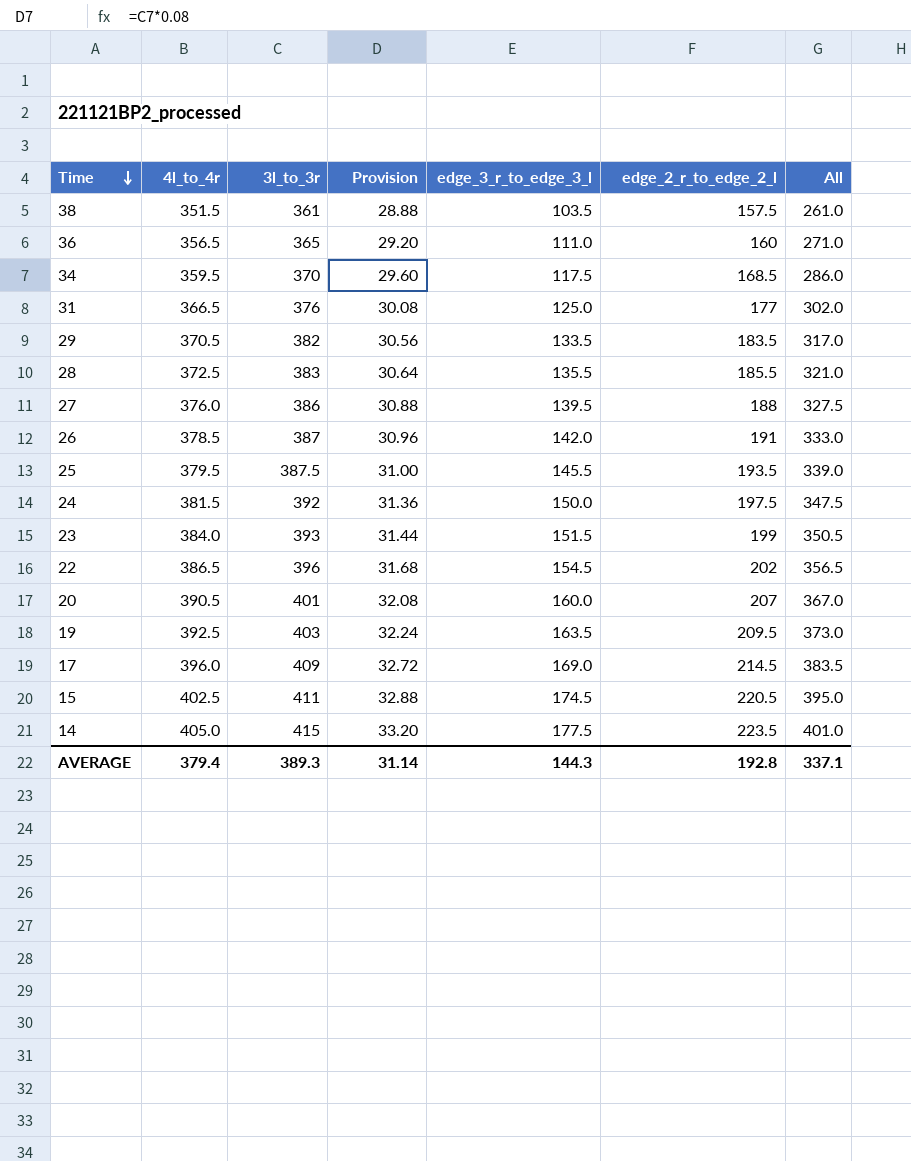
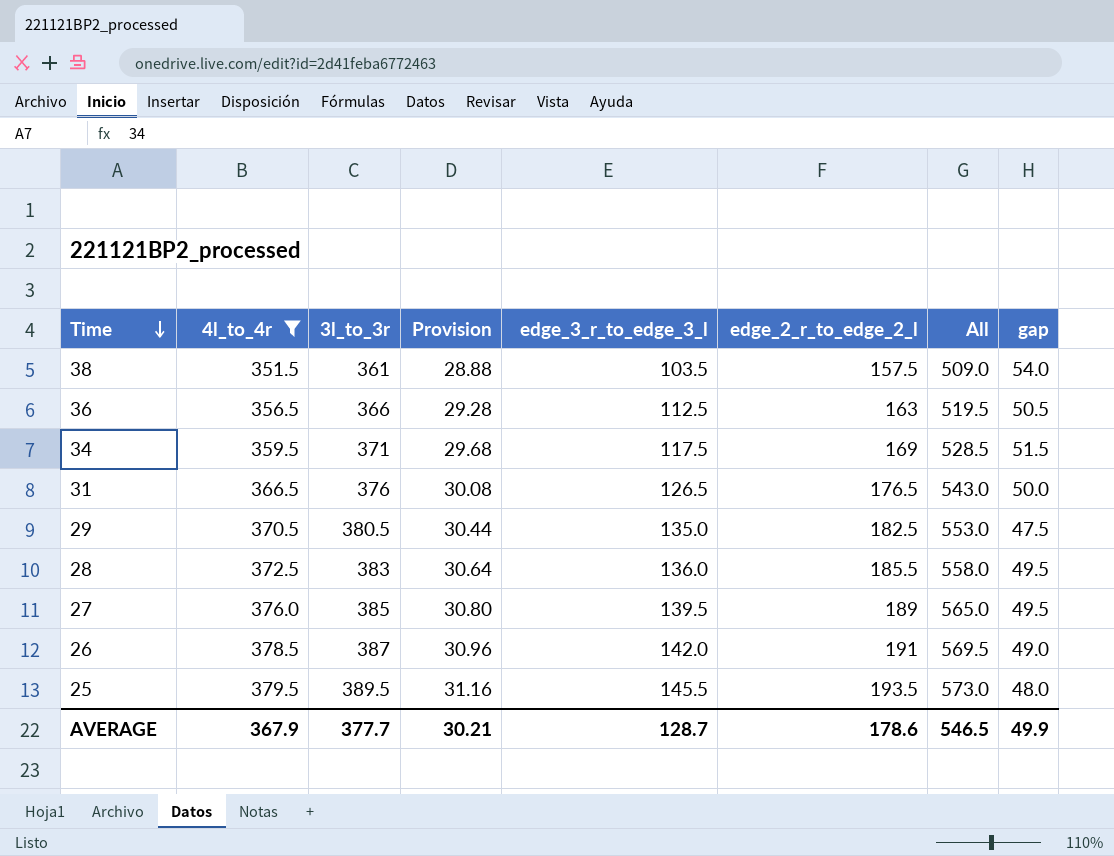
filter: none -> 4l_to_4r <= 379.5
column All | formula: [edge_3_r_to_edge_3_l] + [edge_2_r_to_edge_2_l] -> [4l_to_4r] + [edge_2_r_to_edge_2_l]
column gap | formula: none -> [edge_2_r_to_edge_2_l] - [edge_3_r_to_edge_3_l]
36 | 3l_to_3r: 365 -> 366
36 | Provision: 29.20 -> 29.28
36 | edge_3_r_to_edge_3_l: 111.0 -> 112.5
36 | edge_2_r_to_edge_2_l: 160 -> 163
34 | 3l_to_3r: 370 -> 371
34 | Provision: 29.60 -> 29.68
34 | edge_2_r_to_edge_2_l: 168.5 -> 169
31 | edge_3_r_to_edge_3_l: 125.0 -> 126.5
31 | edge_2_r_to_edge_2_l: 177 -> 176.5
29 | 3l_to_3r: 382 -> 380.5
29 | Provision: 30.56 -> 30.44
29 | edge_3_r_to_edge_3_l: 133.5 -> 135.0
29 | edge_2_r_to_edge_2_l: 183.5 -> 182.5
28 | edge_3_r_to_edge_3_l: 135.5 -> 136.0
27 | 3l_to_3r: 386 -> 385
27 | Provision: 30.88 -> 30.80
27 | edge_2_r_to_edge_2_l: 188 -> 189
25 | 3l_to_3r: 387.5 -> 389.5
25 | Provision: 31.00 -> 31.16
AVERAGE | 4l_to_4r: 379.4 -> 367.9
AVERAGE | 3l_to_3r: 389.3 -> 377.7
AVERAGE | Provision: 31.14 -> 30.21
AVERAGE | edge_3_r_to_edge_3_l: 144.3 -> 128.7
AVERAGE | edge_2_r_to_edge_2_l: 192.8 -> 178.6
AVERAGE | All: 337.1 -> 546.5

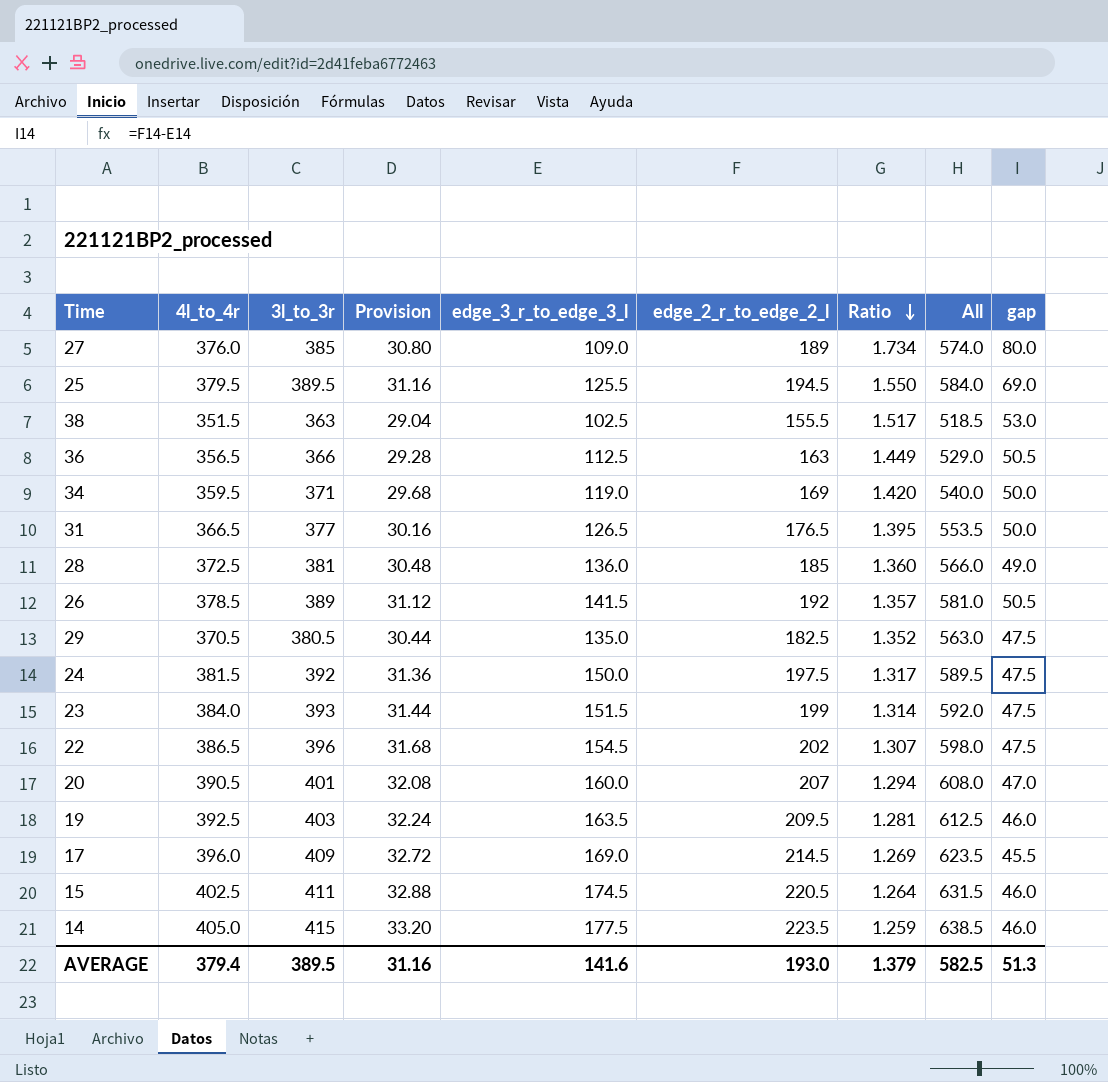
filter: 4l_to_4r <= 379.5 -> none
row order: Time descending -> Ratio descending
column Ratio | formula: none -> [edge_2_r_to_edge_2_l] / [edge_3_r_to_edge_3_l]
column All | formula: [4l_to_4r] + [edge_2_r_to_edge_2_l] -> [3l_to_3r] + [edge_2_r_to_edge_2_l]
27 | edge_3_r_to_edge_3_l: 139.5 -> 109.0
27 | gap: 49.5 -> 80.0
25 | edge_3_r_to_edge_3_l: 145.5 -> 125.5
25 | edge_2_r_to_edge_2_l: 193.5 -> 194.5
25 | gap: 48.0 -> 69.0
38 | 3l_to_3r: 361 -> 363
38 | Provision: 28.88 -> 29.04
38 | edge_3_r_to_edge_3_l: 103.5 -> 102.5
38 | edge_2_r_to_edge_2_l: 157.5 -> 155.5
38 | gap: 54.0 -> 53.0
34 | edge_3_r_to_edge_3_l: 117.5 -> 119.0
34 | gap: 51.5 -> 50.0
31 | 3l_to_3r: 376 -> 377
31 | Provision: 30.08 -> 30.16
28 | 3l_to_3r: 383 -> 381
28 | Provision: 30.64 -> 30.48
28 | edge_2_r_to_edge_2_l: 185.5 -> 185
28 | gap: 49.5 -> 49.0
26 | 3l_to_3r: 387 -> 389
26 | Provision: 30.96 -> 31.12
26 | edge_3_r_to_edge_3_l: 142.0 -> 141.5
26 | edge_2_r_to_edge_2_l: 191 -> 192
26 | gap: 49.0 -> 50.5
AVERAGE | 4l_to_4r: 367.9 -> 379.4
AVERAGE | 3l_to_3r: 377.7 -> 389.5
AVERAGE | Provision: 30.21 -> 31.16
AVERAGE | edge_3_r_to_edge_3_l: 128.7 -> 141.6
AVERAGE | edge_2_r_to_edge_2_l: 178.6 -> 193.0
AVERAGE | All: 546.5 -> 582.5
AVERAGE | gap: 49.9 -> 51.3

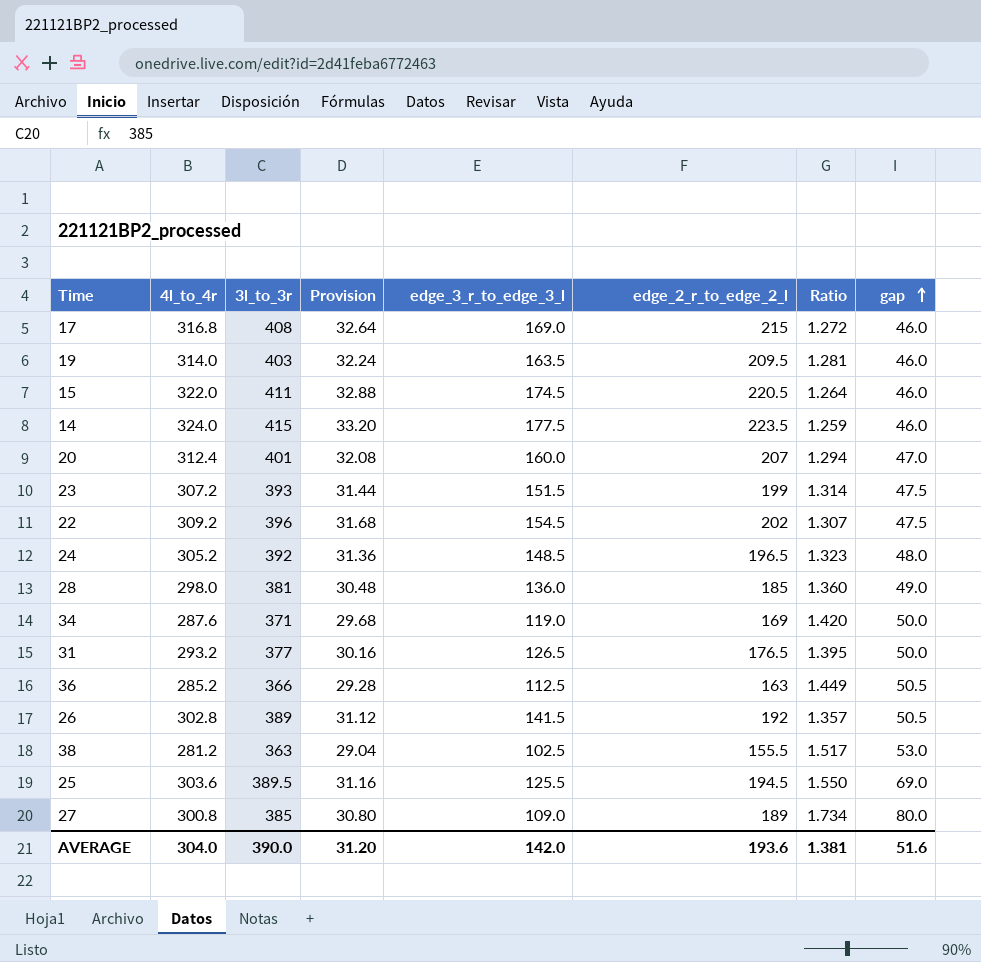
row order: Ratio descending -> gap ascending
column All | formula: [3l_to_3r] + [edge_2_r_to_edge_2_l] -> none
row 29: 370.5 | 380.5 | 30.44 | 135.0 | 182.5 | 1.352 | 563.0 | 47.5 -> none
17 | 4l_to_4r: 396.0 -> 316.8
17 | 3l_to_3r: 409 -> 408
17 | Provision: 32.72 -> 32.64
17 | edge_2_r_to_edge_2_l: 214.5 -> 215
17 | Ratio: 1.269 -> 1.272
17 | gap: 45.5 -> 46.0
19 | 4l_to_4r: 392.5 -> 314.0
15 | 4l_to_4r: 402.5 -> 322.0
14 | 4l_to_4r: 405.0 -> 324.0
20 | 4l_to_4r: 390.5 -> 312.4
23 | 4l_to_4r: 384.0 -> 307.2
22 | 4l_to_4r: 386.5 -> 309.2
24 | 4l_to_4r: 381.5 -> 305.2
24 | edge_3_r_to_edge_3_l: 150.0 -> 148.5
24 | edge_2_r_to_edge_2_l: 197.5 -> 196.5
24 | Ratio: 1.317 -> 1.323
24 | gap: 47.5 -> 48.0
28 | 4l_to_4r: 372.5 -> 298.0
34 | 4l_to_4r: 359.5 -> 287.6
31 | 4l_to_4r: 366.5 -> 293.2
36 | 4l_to_4r: 356.5 -> 285.2
26 | 4l_to_4r: 378.5 -> 302.8
38 | 4l_to_4r: 351.5 -> 281.2
25 | 4l_to_4r: 379.5 -> 303.6
27 | 4l_to_4r: 376.0 -> 300.8
AVERAGE | 4l_to_4r: 379.4 -> 304.0
AVERAGE | 3l_to_3r: 389.5 -> 390.0
AVERAGE | Provision: 31.16 -> 31.20
AVERAGE | edge_3_r_to_edge_3_l: 141.6 -> 142.0
AVERAGE | edge_2_r_to_edge_2_l: 193.0 -> 193.6
AVERAGE | Ratio: 1.379 -> 1.381
AVERAGE | gap: 51.3 -> 51.6

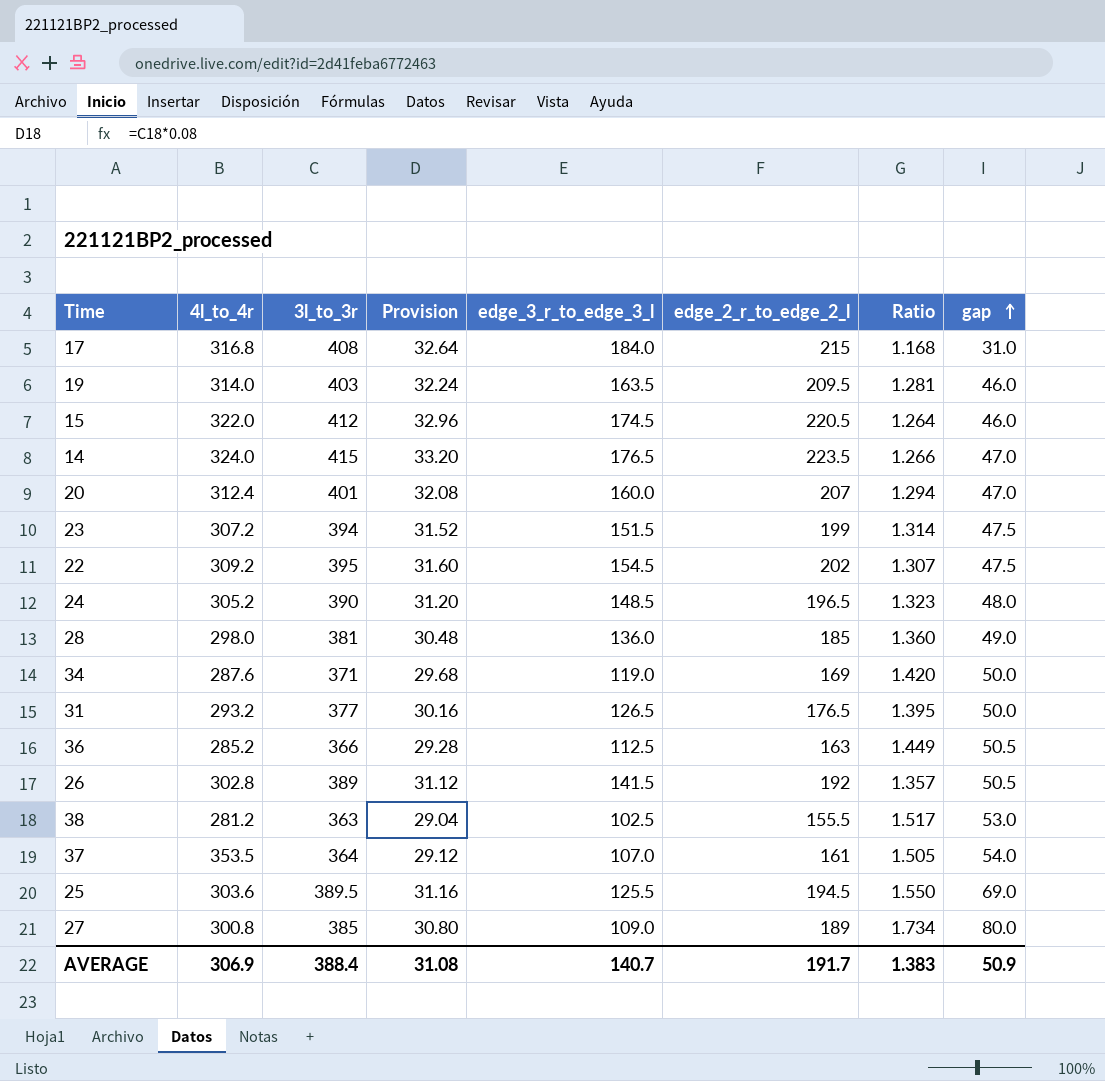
17 | edge_3_r_to_edge_3_l: 169.0 -> 184.0
17 | Ratio: 1.272 -> 1.168
17 | gap: 46.0 -> 31.0
15 | 3l_to_3r: 411 -> 412
15 | Provision: 32.88 -> 32.96
14 | edge_3_r_to_edge_3_l: 177.5 -> 176.5
14 | Ratio: 1.259 -> 1.266
14 | gap: 46.0 -> 47.0
23 | 3l_to_3r: 393 -> 394
23 | Provision: 31.44 -> 31.52
22 | 3l_to_3r: 396 -> 395
22 | Provision: 31.68 -> 31.60
24 | 3l_to_3r: 392 -> 390
24 | Provision: 31.36 -> 31.20
row 37: none -> 353.5 | 364 | 29.12 | 107.0 | 161 | 1.505 | 54.0
AVERAGE | 4l_to_4r: 304.0 -> 306.9
AVERAGE | 3l_to_3r: 390.0 -> 388.4
AVERAGE | Provision: 31.20 -> 31.08
AVERAGE | edge_3_r_to_edge_3_l: 142.0 -> 140.7
AVERAGE | edge_2_r_to_edge_2_l: 193.6 -> 191.7
AVERAGE | Ratio: 1.381 -> 1.383
AVERAGE | gap: 51.6 -> 50.9

